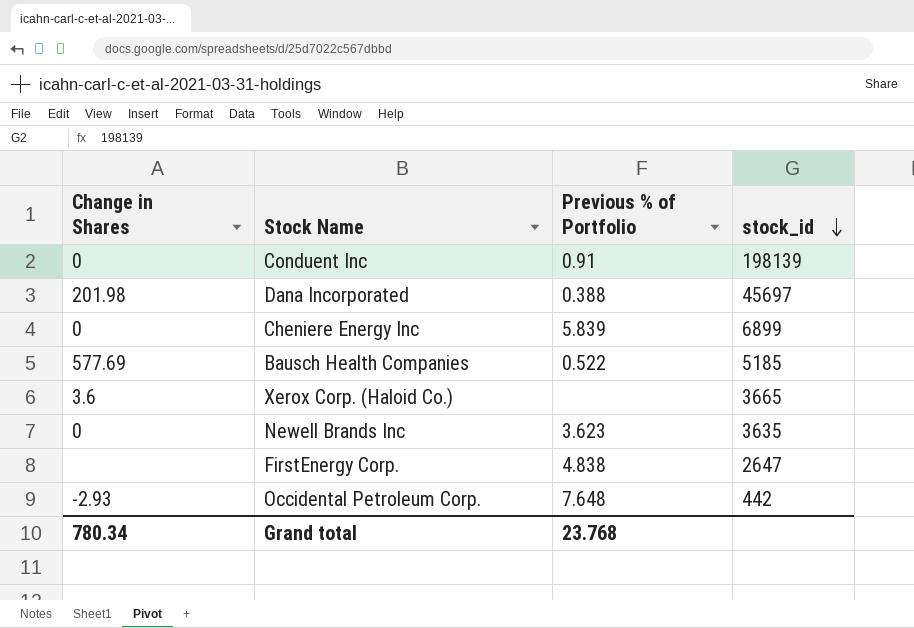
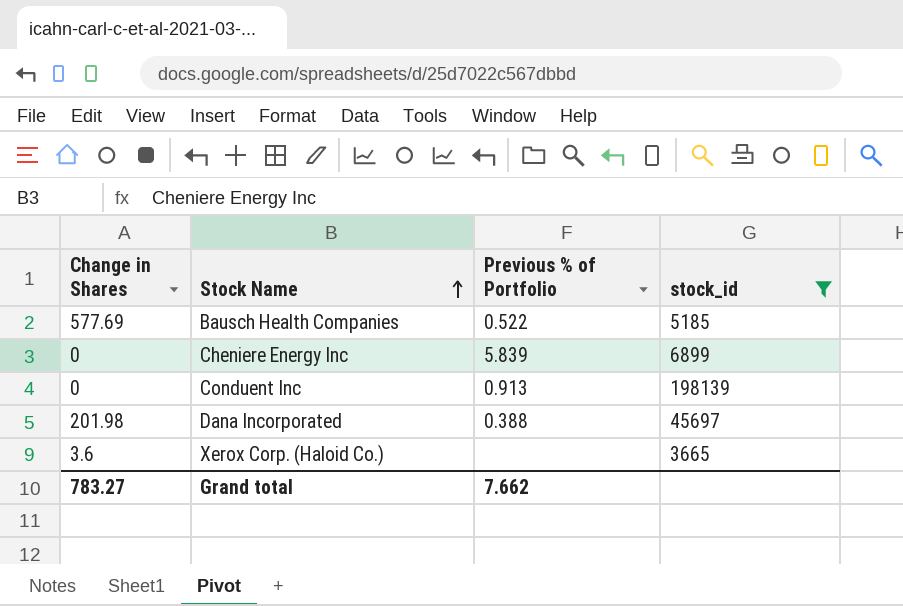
filter: none -> stock_id >= 3665
row order: stock_id descending -> Stock Name ascending
Conduent Inc | Previous % of Portfolio: 0.91 -> 0.913
Grand total | Change in Shares: 780.34 -> 783.27
Grand total | Previous % of Portfolio: 23.768 -> 7.662

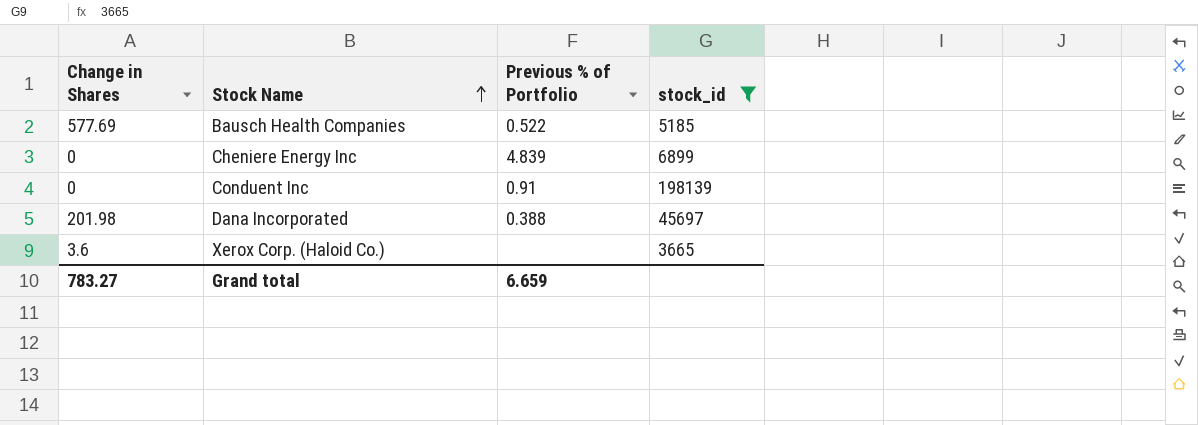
Cheniere Energy Inc | Previous % of Portfolio: 5.839 -> 4.839
Conduent Inc | Previous % of Portfolio: 0.913 -> 0.91
Grand total | Previous % of Portfolio: 7.662 -> 6.659

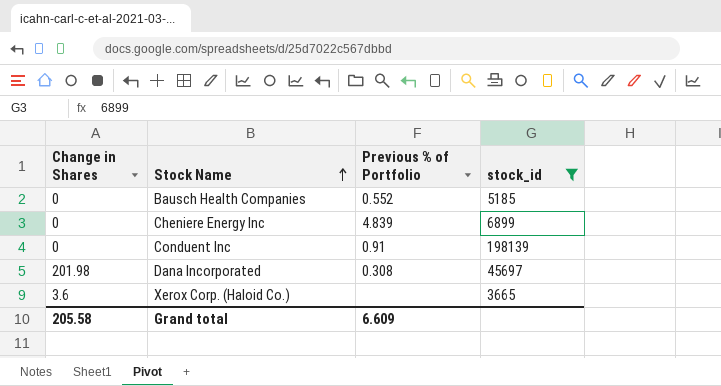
Bausch Health Companies | Change in Shares: 577.69 -> 0
Bausch Health Companies | Previous % of Portfolio: 0.522 -> 0.552
Dana Incorporated | Previous % of Portfolio: 0.388 -> 0.308
Grand total | Change in Shares: 783.27 -> 205.58
Grand total | Previous % of Portfolio: 6.659 -> 6.609

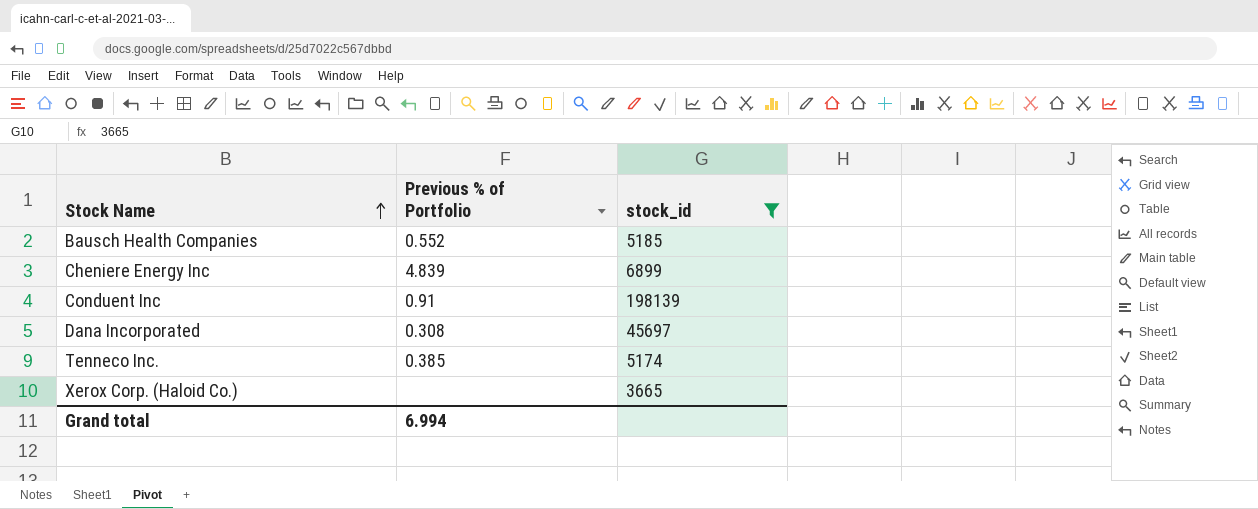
column Change in Shares | position: 1 -> none
row Tenneco Inc.: none -> 0.385 | 5174
Grand total | Previous % of Portfolio: 6.609 -> 6.994

